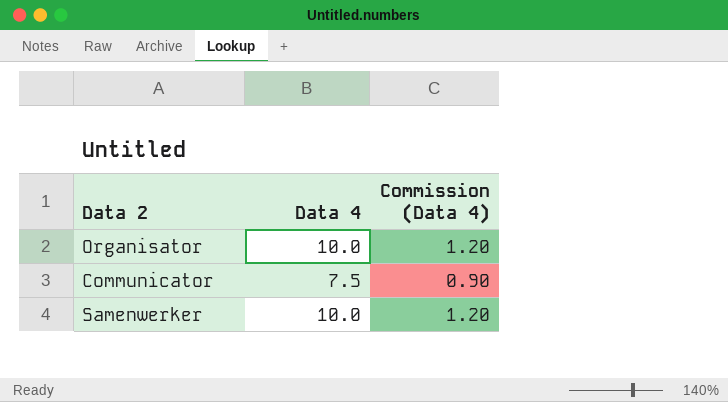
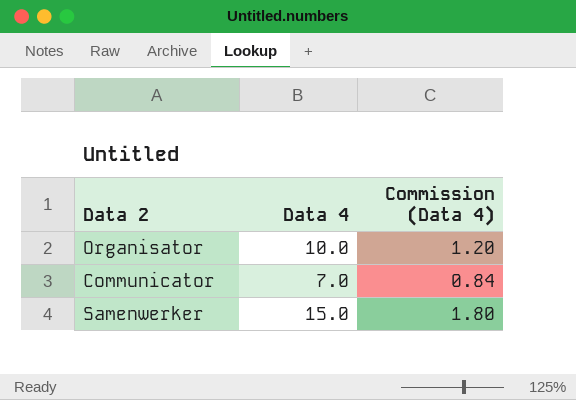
Communicator | Data 4: 7.5 -> 7.0
Communicator | Commission (Data 4): 0.90 -> 0.84
Samenwerker | Data 4: 10.0 -> 15.0
Samenwerker | Commission (Data 4): 1.20 -> 1.80

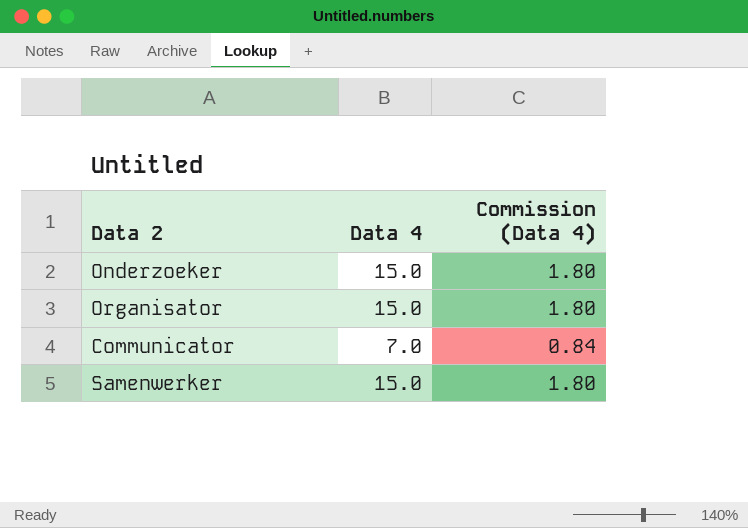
row Onderzoeker: none -> 15.0 | 1.80
Organisator | Data 4: 10.0 -> 15.0
Organisator | Commission (Data 4): 1.20 -> 1.80

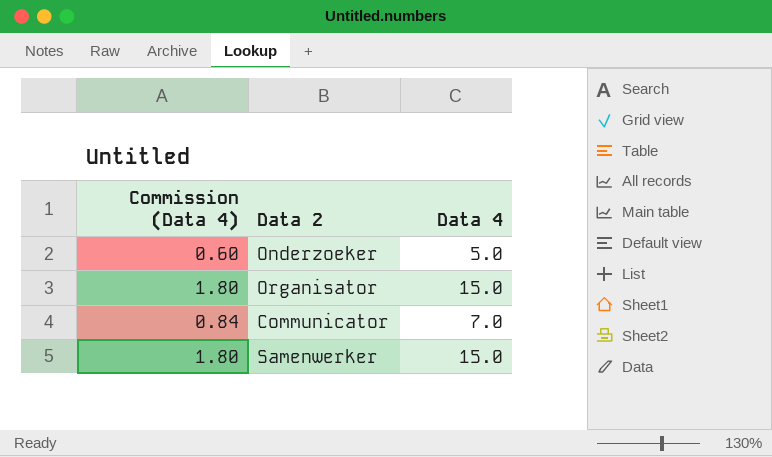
column Commission (Data 4) | position: 3 -> 1
Onderzoeker | Commission (Data 4): 1.80 -> 0.60
Onderzoeker | Data 4: 15.0 -> 5.0

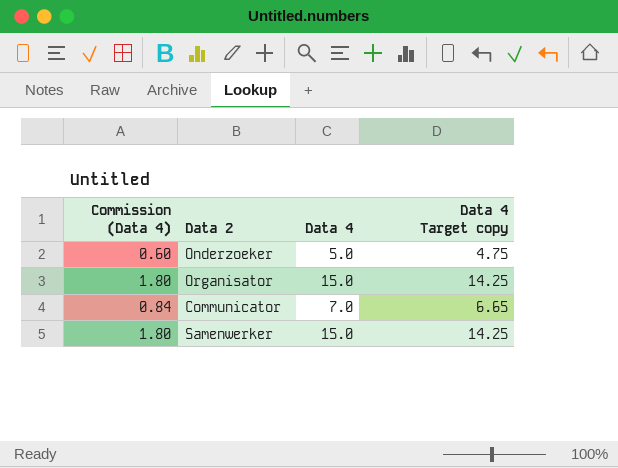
column Data 4 Target copy | formula: none -> [Data 4] * 0.95

